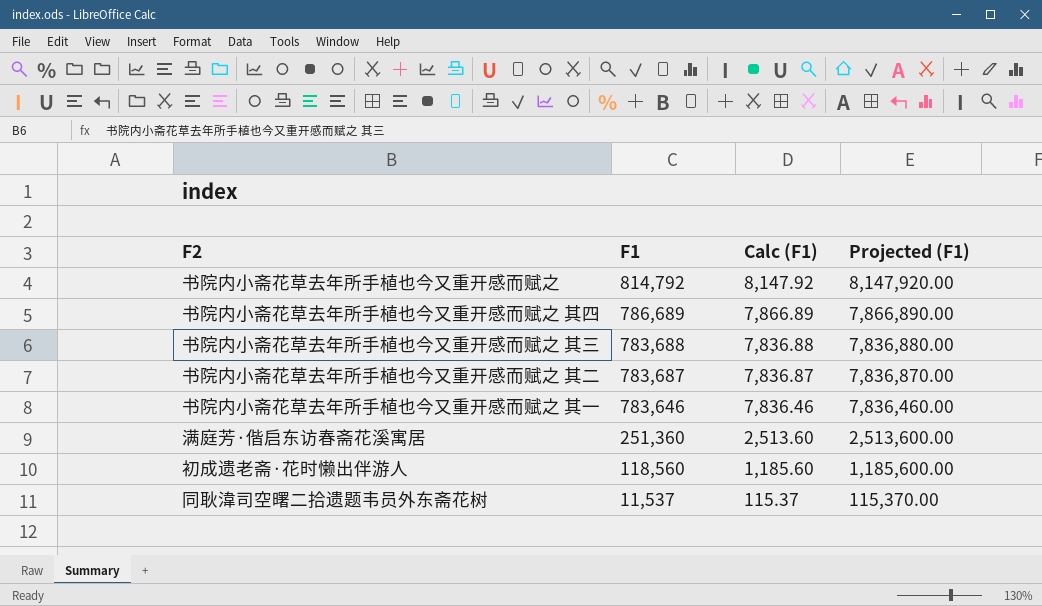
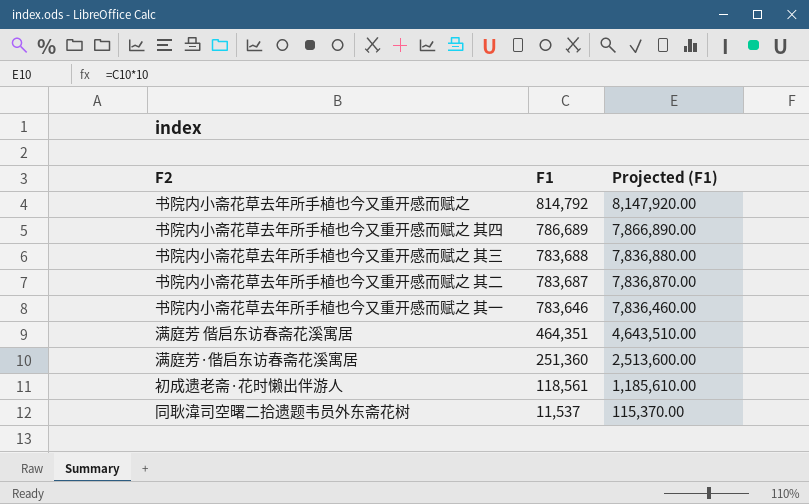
column Calc (F1) | formula: [F1] * 0.01 -> none
row 满庭芳 偕启东访春斋花溪寓居: none -> 464,351 | 4,643,510.00
初成遗老斋·花时懒出伴游人 | F1: 118,560 -> 118,561
初成遗老斋·花时懒出伴游人 | Projected (F1): 1,185,600.00 -> 1,185,610.00

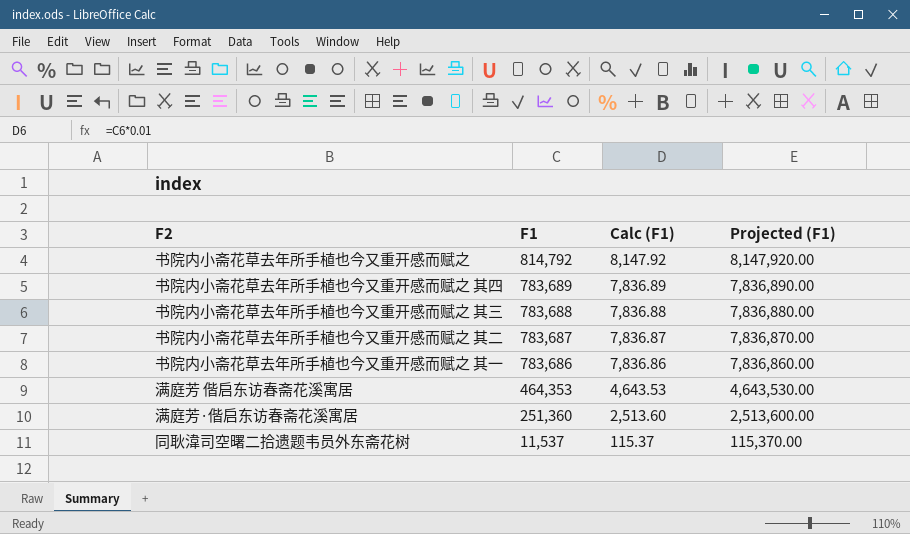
column Calc (F1) | formula: none -> [F1] * 0.01
row 初成遗老斋·花时懒出伴游人: 118,561 | 1,185,610.00 -> none
书院内小斋花草去年所手植也今又重开感而赋之 其四 | F1: 786,689 -> 783,689
书院内小斋花草去年所手植也今又重开感而赋之 其四 | Projected (F1): 7,866,890.00 -> 7,836,890.00
书院内小斋花草去年所手植也今又重开感而赋之 其一 | F1: 783,646 -> 783,686
书院内小斋花草去年所手植也今又重开感而赋之 其一 | Projected (F1): 7,836,460.00 -> 7,836,860.00
满庭芳 偕启东访春斋花溪寓居 | F1: 464,351 -> 464,353
满庭芳 偕启东访春斋花溪寓居 | Projected (F1): 4,643,510.00 -> 4,643,530.00

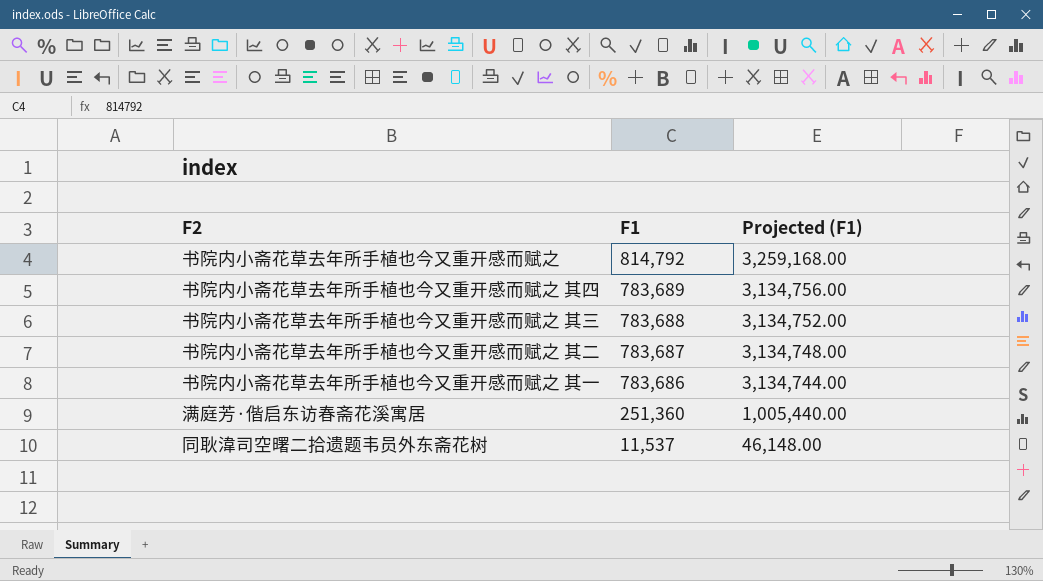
column Calc (F1) | formula: [F1] * 0.01 -> none
column Projected (F1) | formula: [F1] * 10 -> [F1] * 4
row 满庭芳 偕启东访春斋花溪寓居: 464,353 | 4,643.53 | 4,643,530.00 -> none

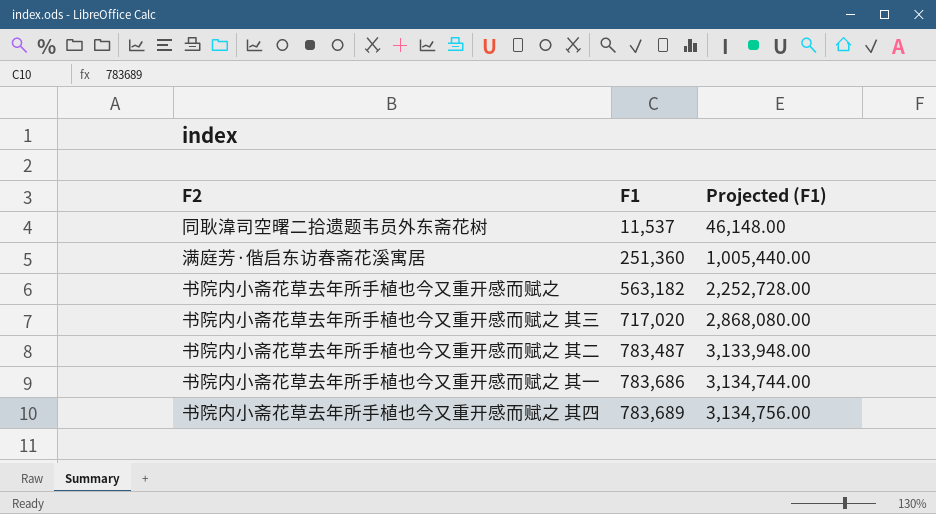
row order: F1 descending -> F1 ascending
书院内小斋花草去年所手植也今又重开感而赋之 | F1: 814,792 -> 563,182
书院内小斋花草去年所手植也今又重开感而赋之 | Projected (F1): 3,259,168.00 -> 2,252,728.00
书院内小斋花草去年所手植也今又重开感而赋之 其三 | F1: 783,688 -> 717,020
书院内小斋花草去年所手植也今又重开感而赋之 其三 | Projected (F1): 3,134,752.00 -> 2,868,080.00
书院内小斋花草去年所手植也今又重开感而赋之 其二 | F1: 783,687 -> 783,487
书院内小斋花草去年所手植也今又重开感而赋之 其二 | Projected (F1): 3,134,748.00 -> 3,133,948.00

